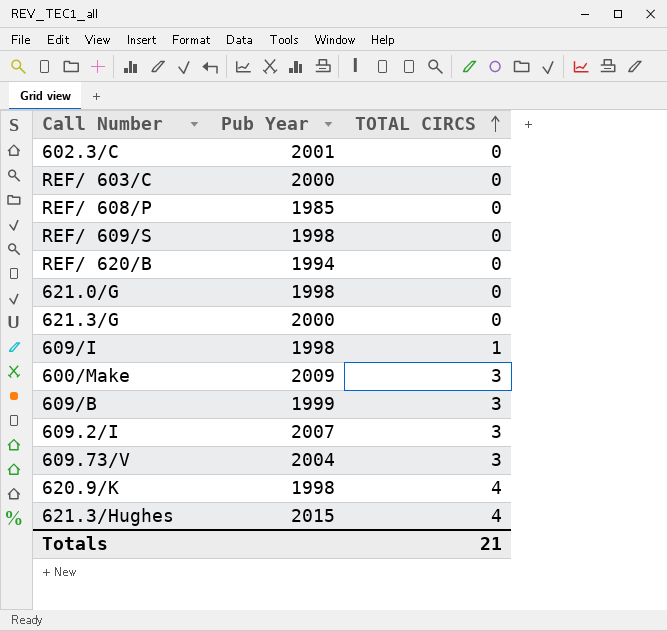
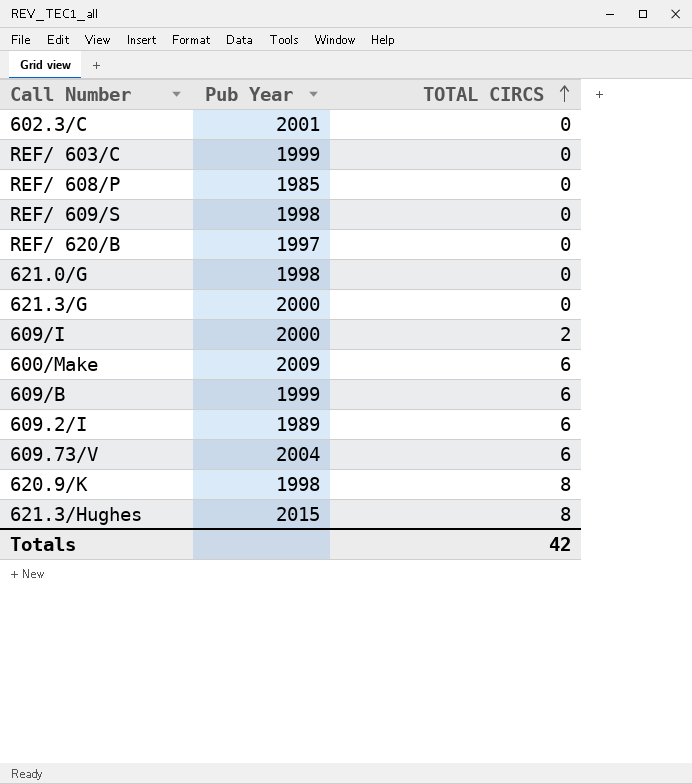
REF/ 603/C | Pub Year: 2000 -> 1999
REF/ 620/B | Pub Year: 1994 -> 1997
609/I | Pub Year: 1998 -> 2000
609/I | TOTAL CIRCS: 1 -> 2
600/Make | TOTAL CIRCS: 3 -> 6
609/B | TOTAL CIRCS: 3 -> 6
609.2/I | Pub Year: 2007 -> 1989
609.2/I | TOTAL CIRCS: 3 -> 6
609.73/V | TOTAL CIRCS: 3 -> 6
620.9/K | TOTAL CIRCS: 4 -> 8
621.3/Hughes | TOTAL CIRCS: 4 -> 8
Totals | TOTAL CIRCS: 21 -> 42

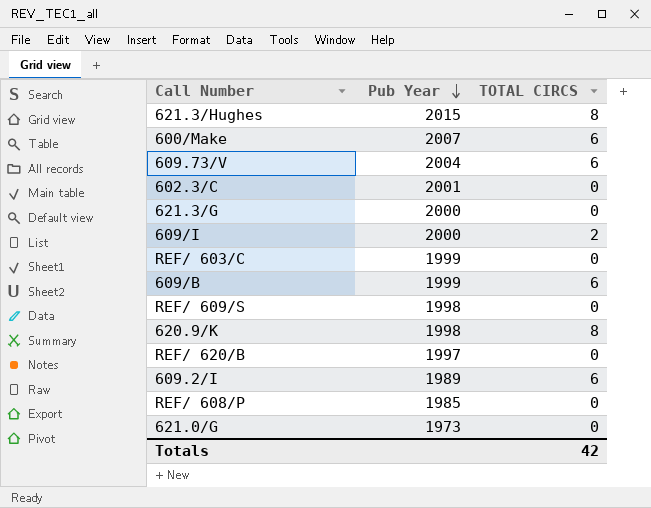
row order: TOTAL CIRCS ascending -> Pub Year descending
600/Make | Pub Year: 2009 -> 2007
621.0/G | Pub Year: 1998 -> 1973

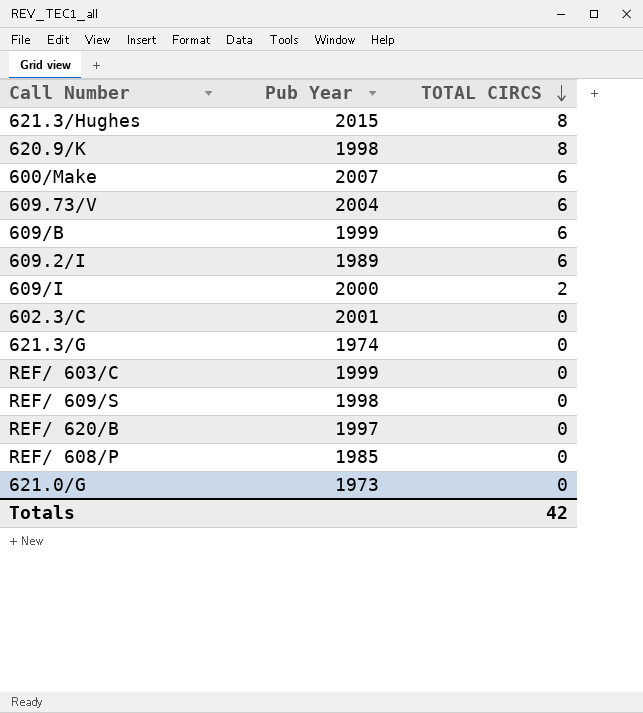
row order: Pub Year descending -> TOTAL CIRCS descending
621.3/G | Pub Year: 2000 -> 1974

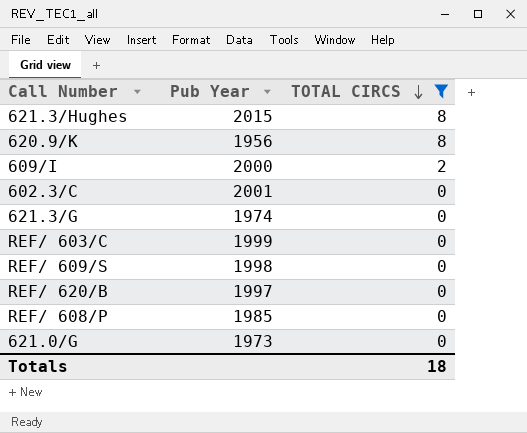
filter: none -> TOTAL CIRCS != 6
620.9/K | Pub Year: 1998 -> 1956
Totals | TOTAL CIRCS: 42 -> 18

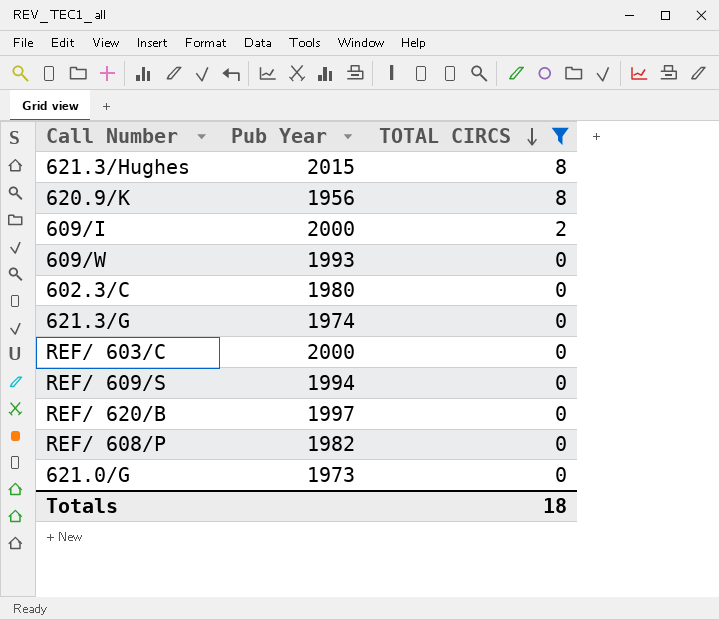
row 609/W: none -> 1993 | 0
602.3/C | Pub Year: 2001 -> 1980
REF/ 603/C | Pub Year: 1999 -> 2000
REF/ 609/S | Pub Year: 1998 -> 1994
REF/ 608/P | Pub Year: 1985 -> 1982

